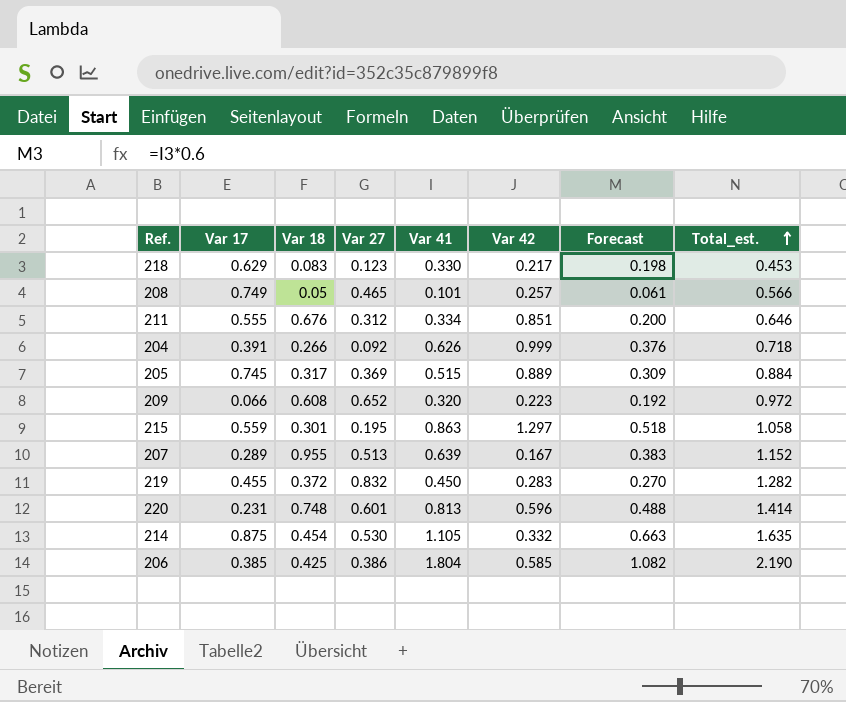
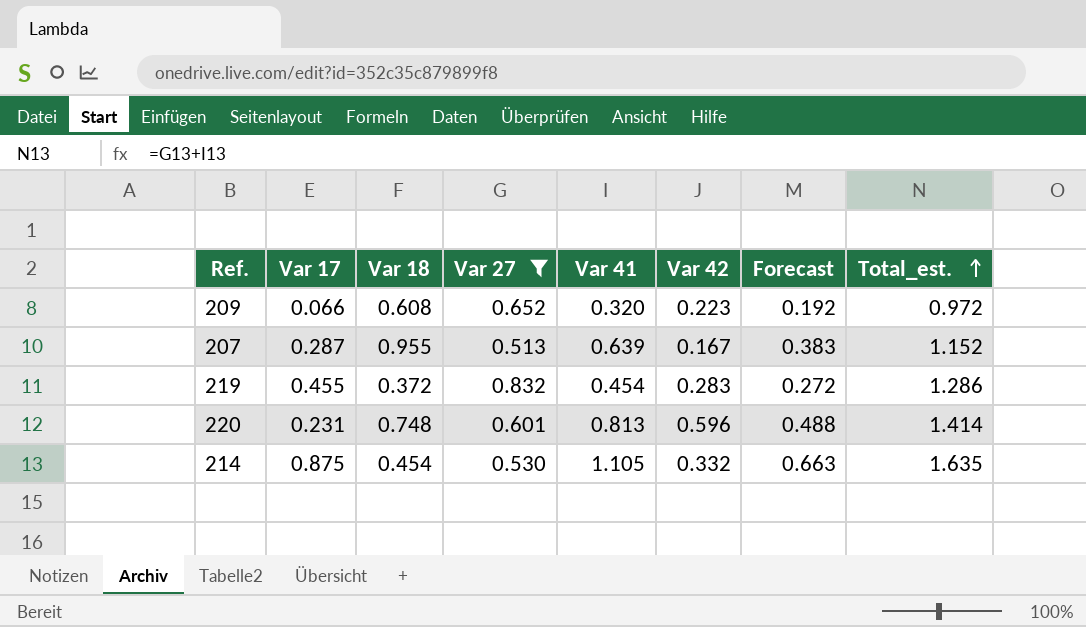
filter: none -> Var 27 >= 0.513
207 | Var 17: 0.289 -> 0.287
219 | Var 41: 0.450 -> 0.454
219 | Forecast: 0.270 -> 0.272
219 | Total_est.: 1.282 -> 1.286

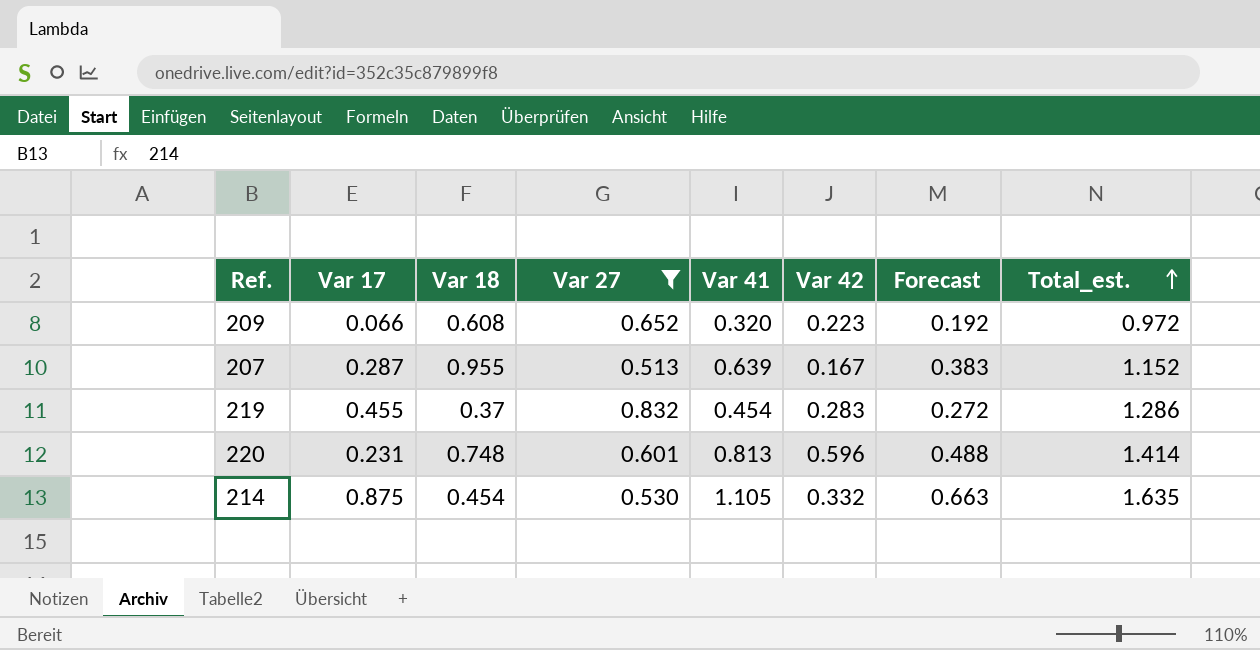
219 | Var 18: 0.372 -> 0.37

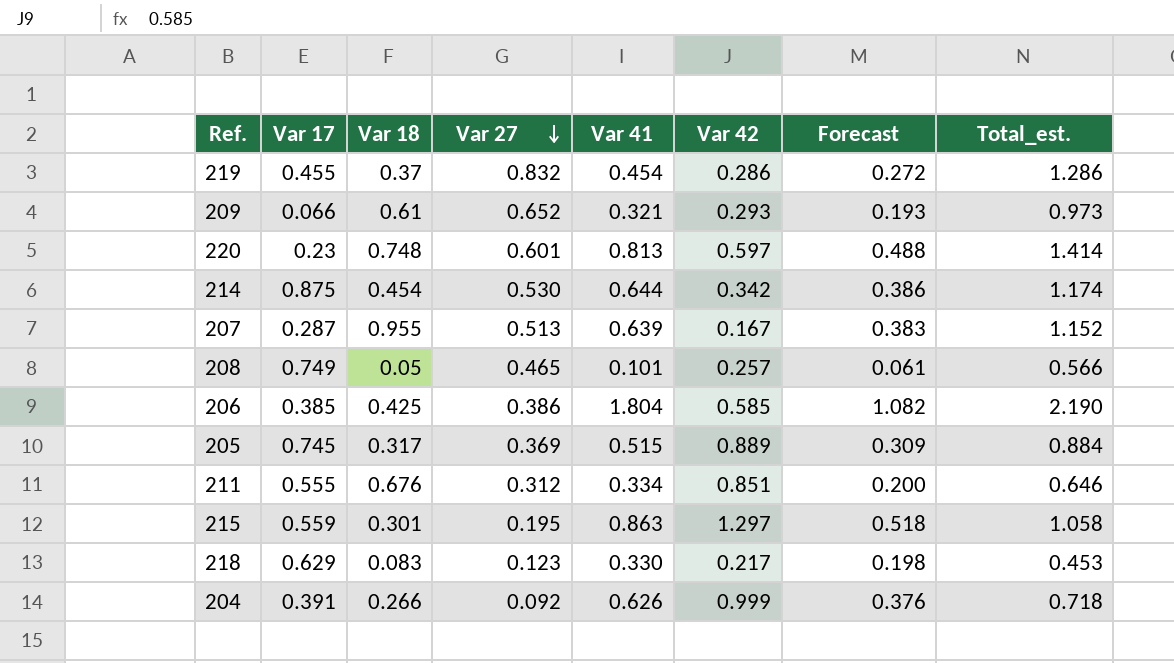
filter: Var 27 >= 0.513 -> none
row order: Total_est. ascending -> Var 27 descending
219 | Var 42: 0.283 -> 0.286
209 | Var 18: 0.608 -> 0.61
209 | Var 41: 0.320 -> 0.321
209 | Var 42: 0.223 -> 0.293
209 | Forecast: 0.192 -> 0.193
209 | Total_est.: 0.972 -> 0.973
220 | Var 17: 0.231 -> 0.23
220 | Var 42: 0.596 -> 0.597
214 | Var 41: 1.105 -> 0.644
214 | Var 42: 0.332 -> 0.342
214 | Forecast: 0.663 -> 0.386
214 | Total_est.: 1.635 -> 1.174

